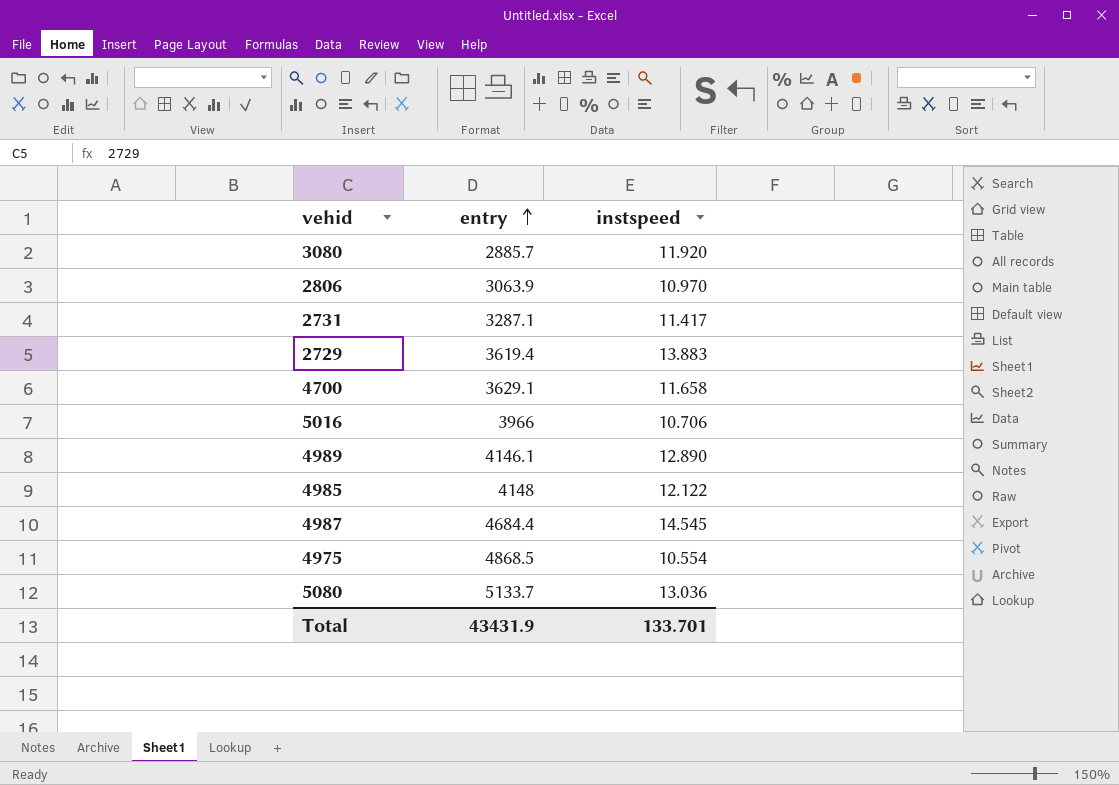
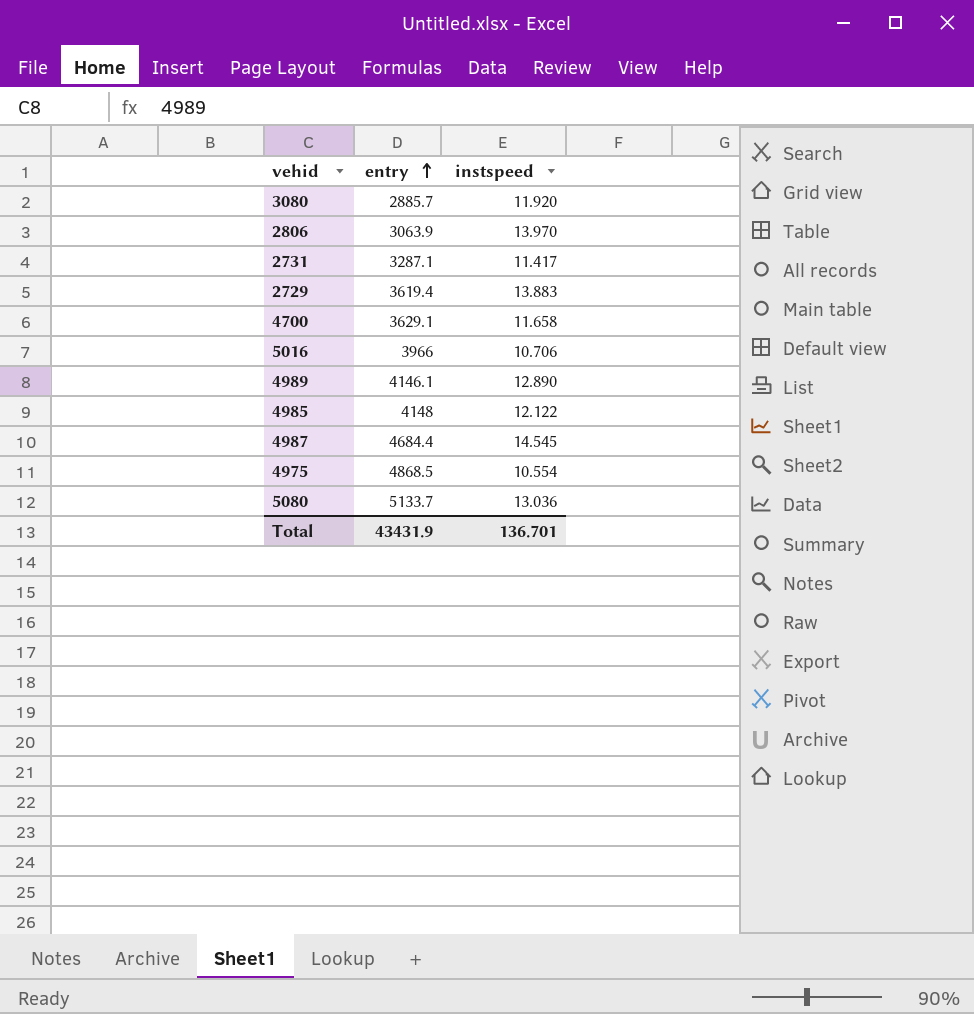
2806 | instspeed: 10.970 -> 13.970
Total | instspeed: 133.701 -> 136.701

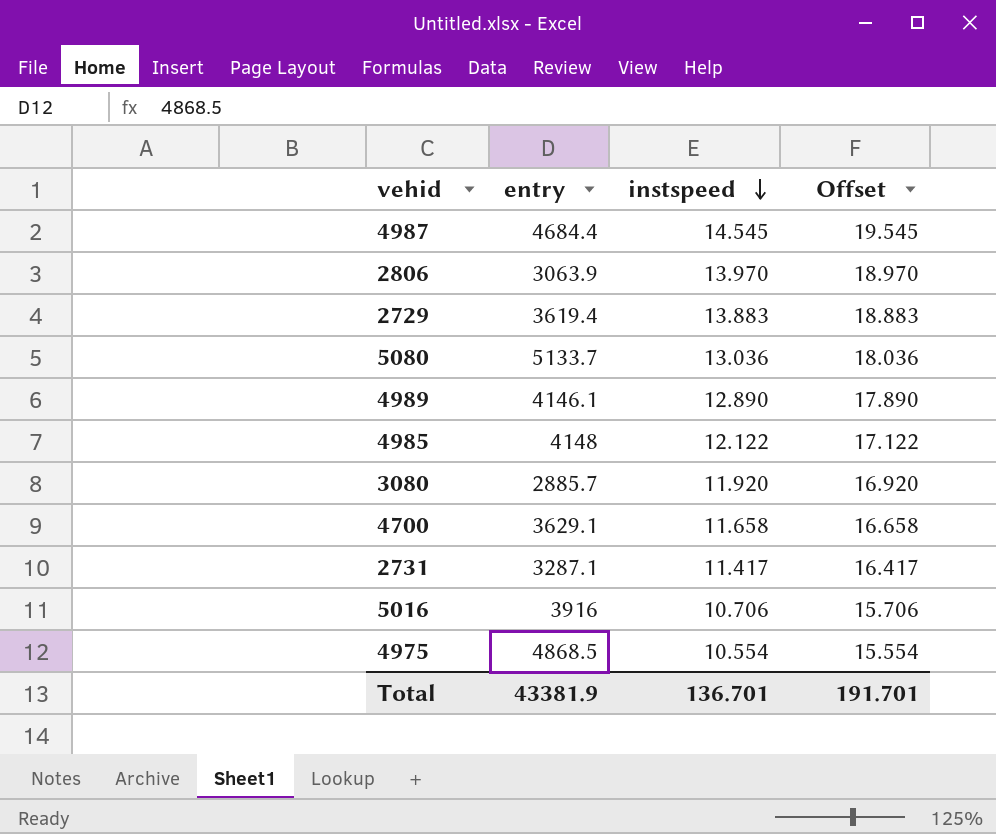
row order: entry ascending -> instspeed descending
column Offset | formula: none -> [instspeed] + 5
5016 | entry: 3966 -> 3916
Total | entry: 43431.9 -> 43381.9

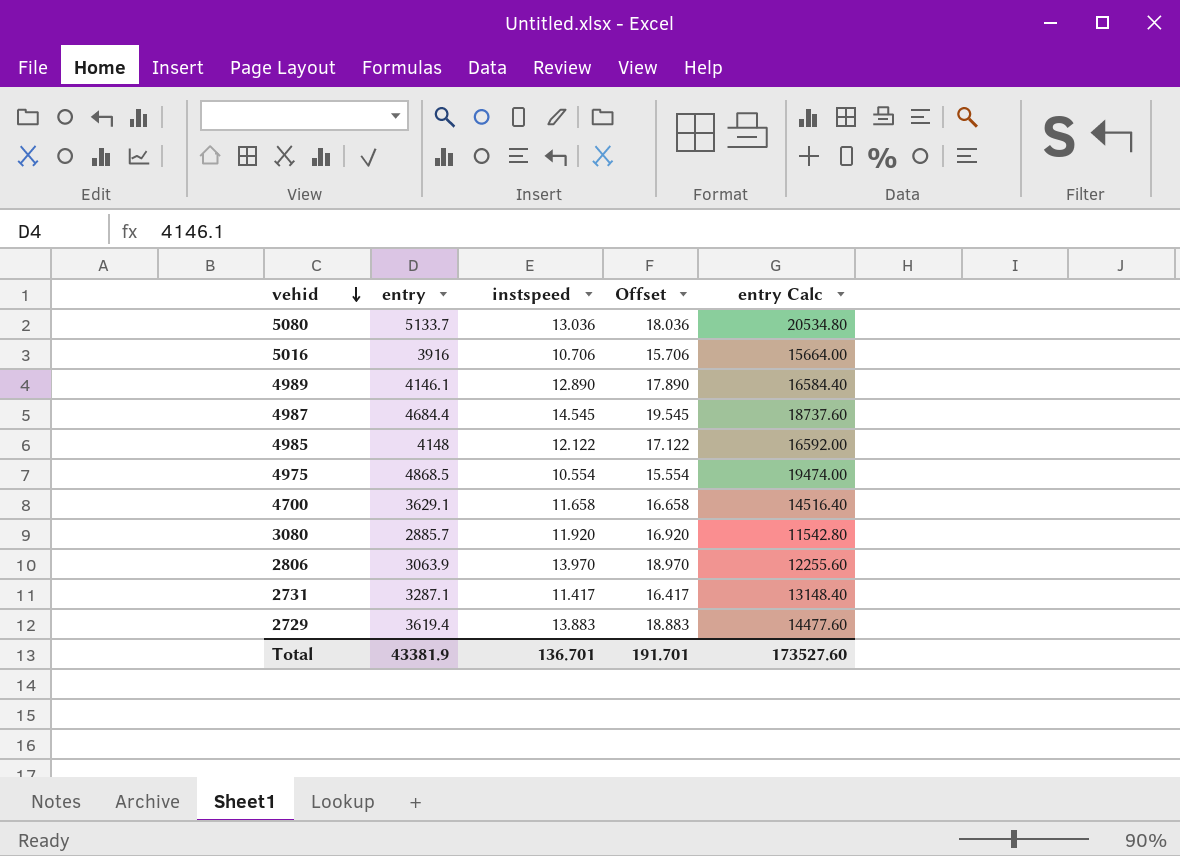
row order: instspeed descending -> vehid descending
column entry Calc | formula: none -> [entry] * 4

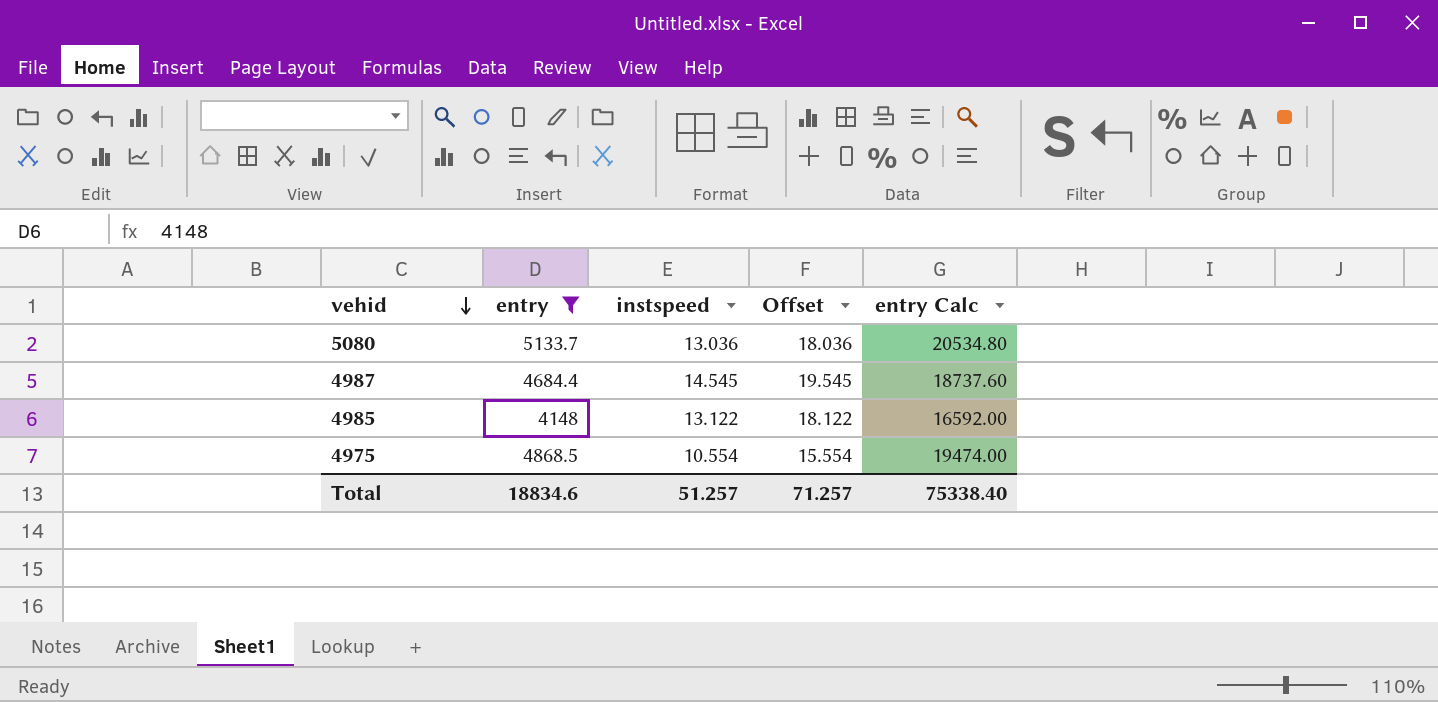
filter: none -> entry >= 4148
4985 | instspeed: 12.122 -> 13.122
4985 | Offset: 17.122 -> 18.122
Total | entry: 43381.9 -> 18834.6
Total | instspeed: 136.701 -> 51.257
Total | Offset: 191.701 -> 71.257
Total | entry Calc: 173527.60 -> 75338.40

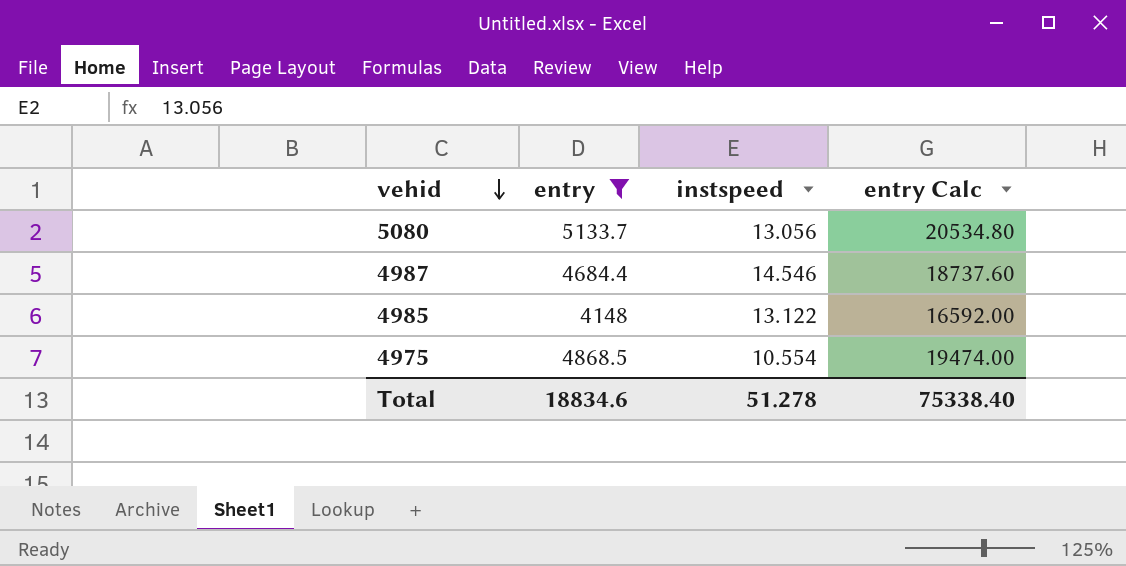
column Offset | formula: [instspeed] + 5 -> none
5080 | instspeed: 13.036 -> 13.056
4987 | instspeed: 14.545 -> 14.546
Total | instspeed: 51.257 -> 51.278

